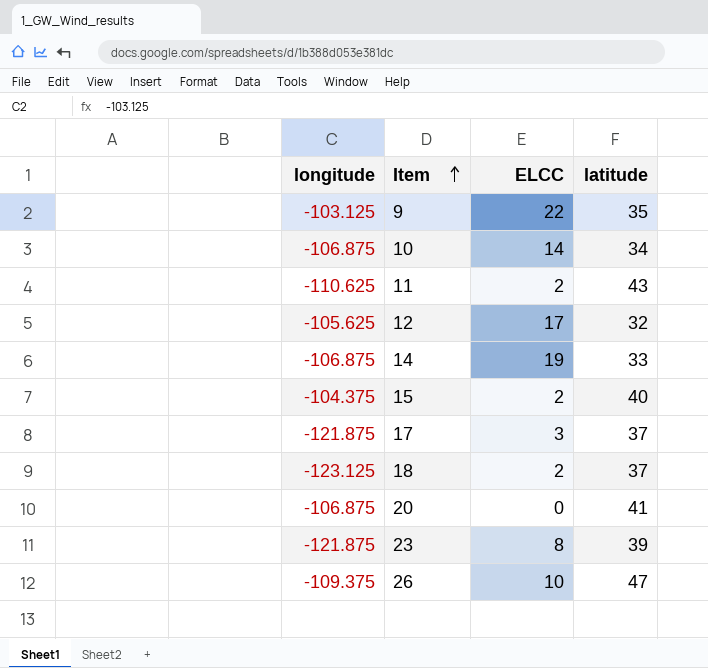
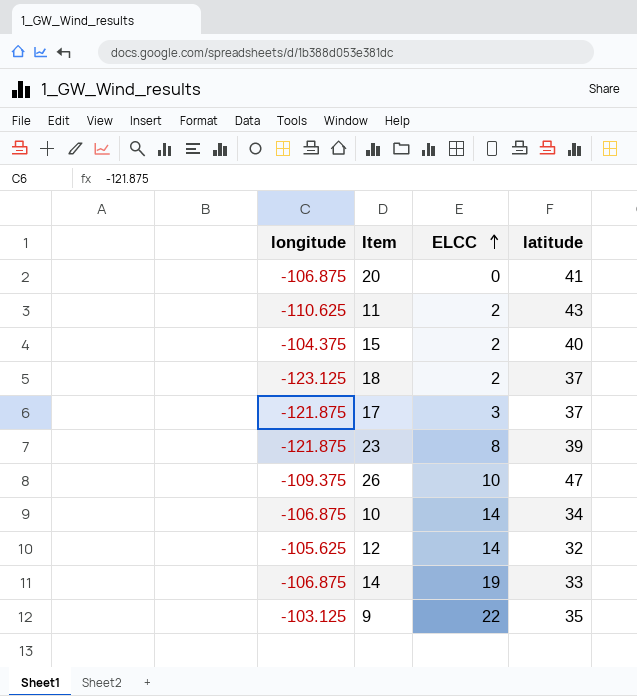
row order: Item ascending -> ELCC ascending
12 | ELCC: 17 -> 14

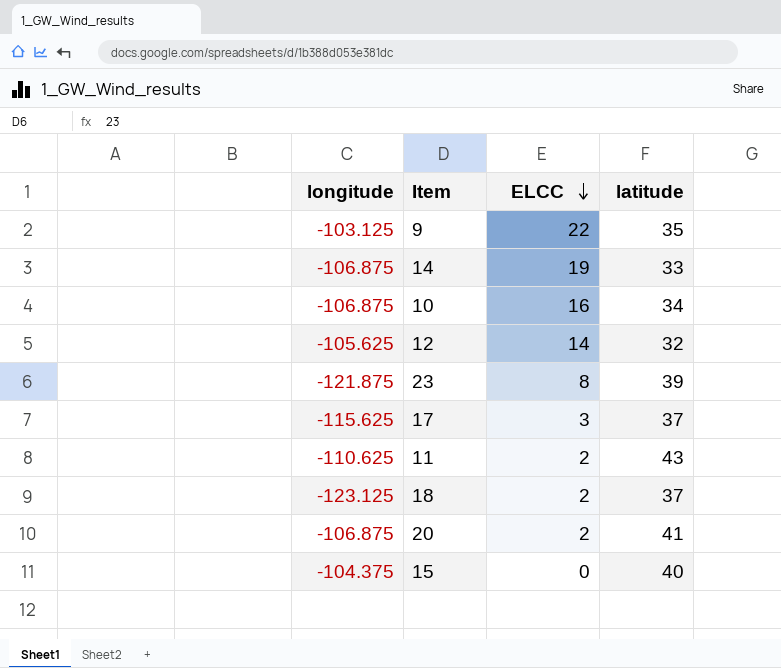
row order: ELCC ascending -> ELCC descending
row 26: -109.375 | 10 | 47 -> none
10 | ELCC: 14 -> 16
17 | longitude: -121.875 -> -115.625
20 | ELCC: 0 -> 2
15 | ELCC: 2 -> 0

